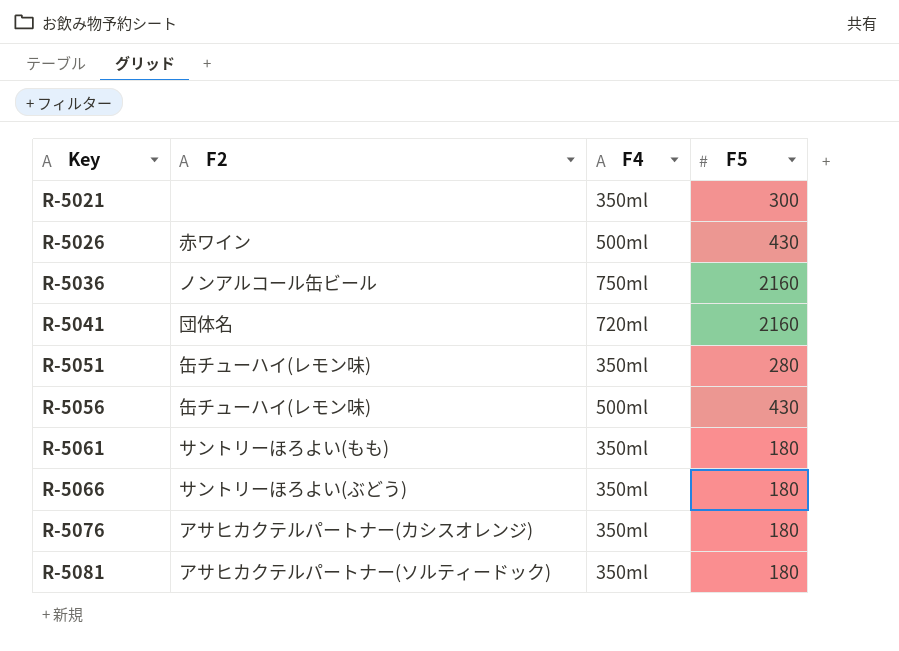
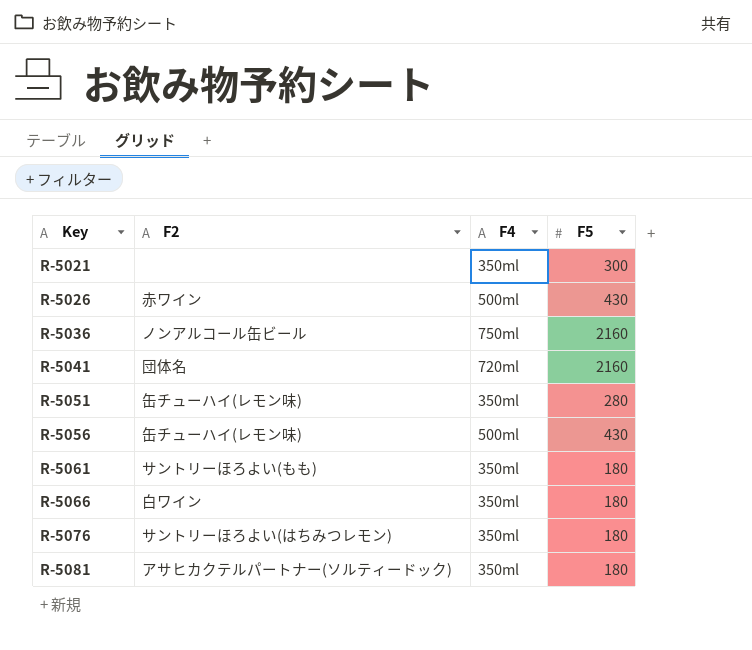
R-5066 | F2: サントリーほろよい(ぶどう) -> 白ワイン
R-5076 | F2: アサヒカクテルパートナー(カシスオレンジ) -> サントリーほろよい(はちみつレモン)

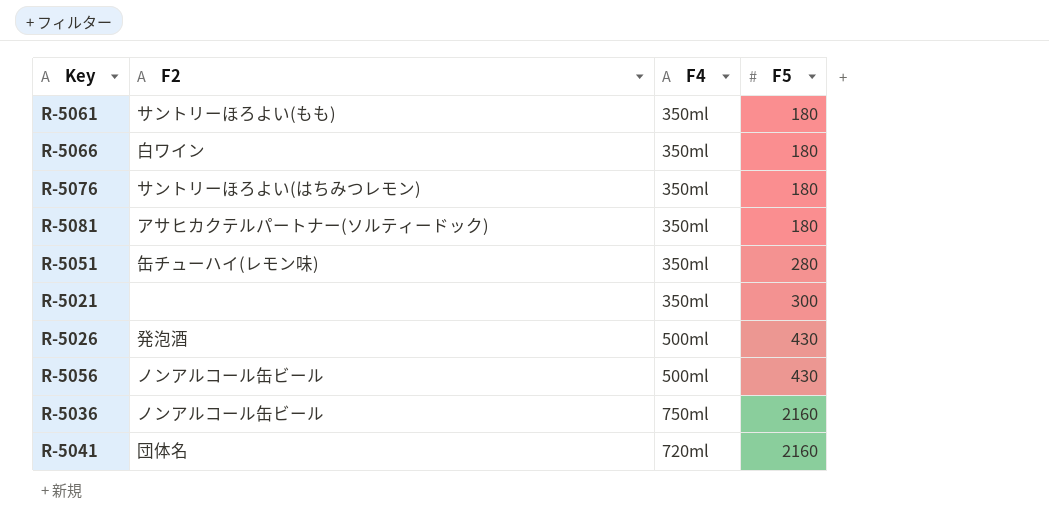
row order: Key ascending -> F5 ascending
R-5026 | F2: 赤ワイン -> 発泡酒
R-5056 | F2: 缶チューハイ(レモン味) -> ノンアルコール缶ビール

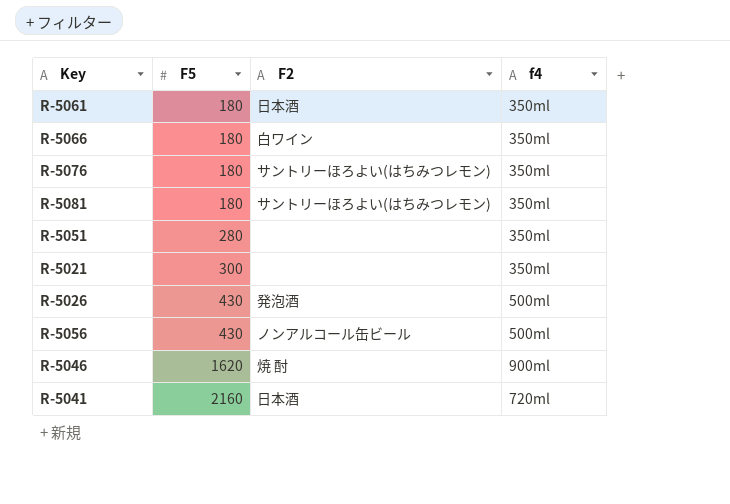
column F5 | position: 4 -> 2
column name: F4 -> f4
row R-5036: ノンアルコール缶ビール | 750ml | 2160 -> none
R-5061 | F2: サントリーほろよい(もも) -> 日本酒
R-5081 | F2: アサヒカクテルパートナー(ソルティードック) -> サントリーほろよい(はちみつレモン)
R-5051 | F2: 缶チューハイ(レモン味) -> none
row R-5046: none -> 1620 | 焼 酎 | 900ml
R-5041 | F2: 団体名 -> 日本酒

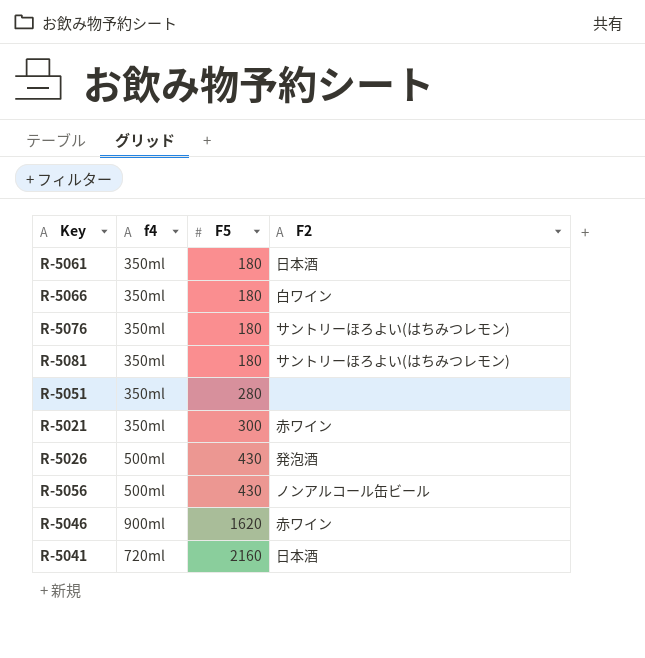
column f4 | position: 4 -> 2
R-5021 | F2: none -> 赤ワイン
R-5046 | F2: 焼 酎 -> 赤ワイン

